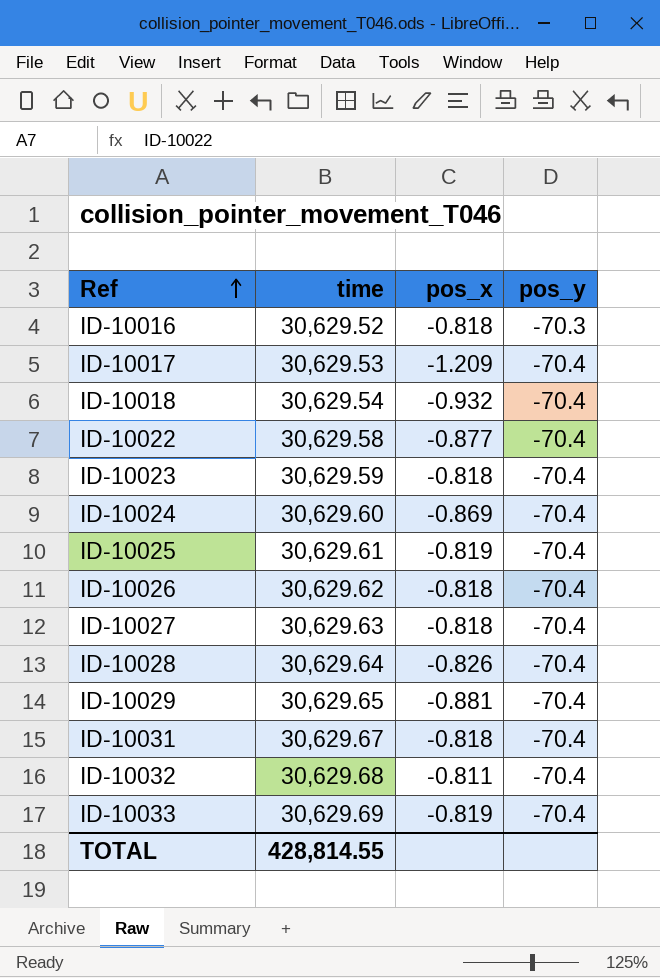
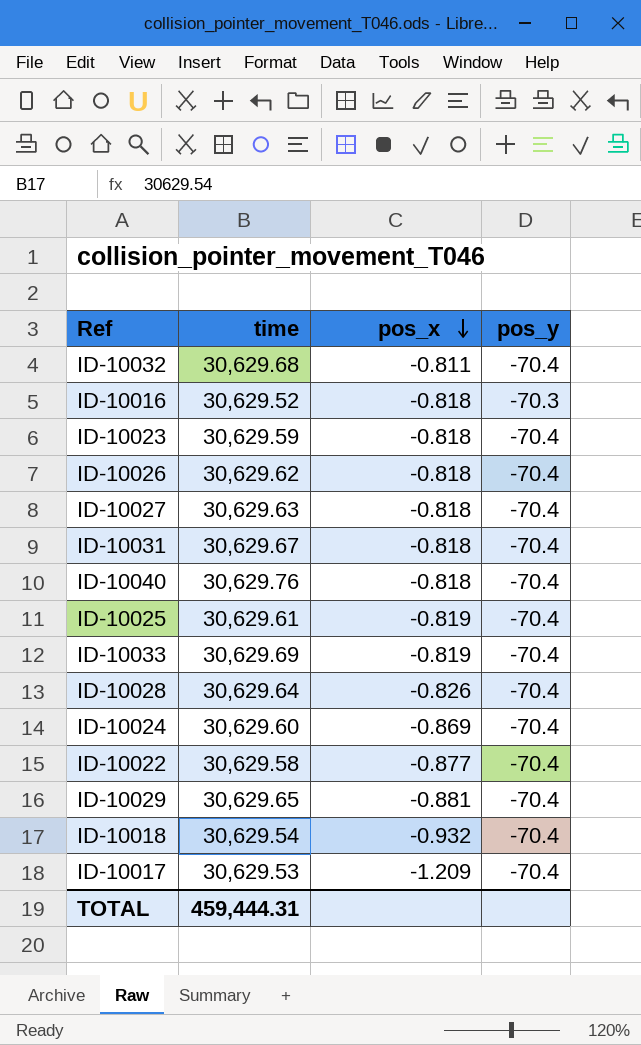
row order: Ref ascending -> pos_x descending
row ID-10040: none -> 30,629.76 | -0.818 | -70.4
TOTAL | time: 428,814.55 -> 459,444.31

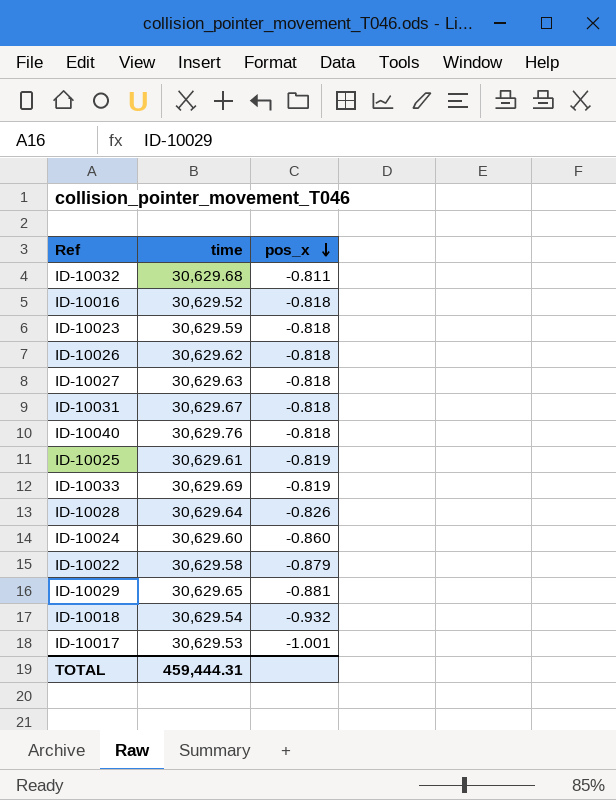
column pos_y | position: 4 -> none
ID-10024 | pos_x: -0.869 -> -0.860
ID-10022 | pos_x: -0.877 -> -0.879
ID-10017 | pos_x: -1.209 -> -1.001

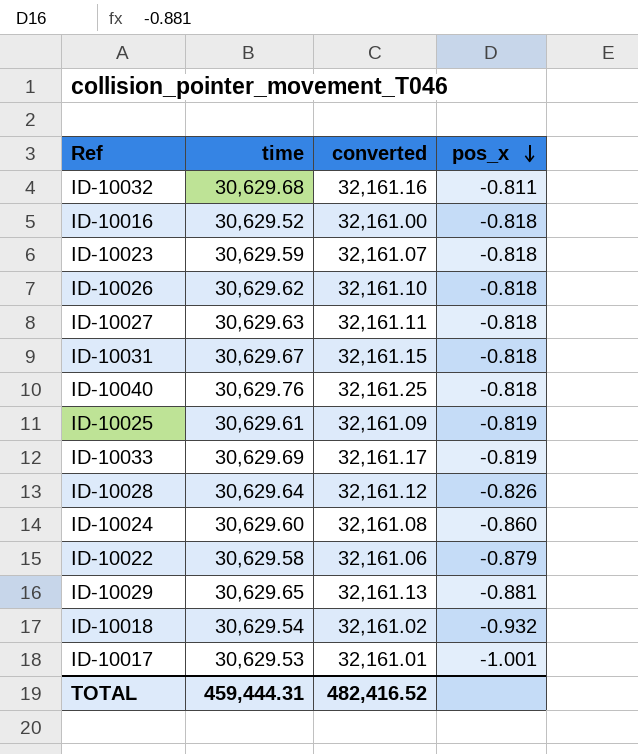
column converted | formula: none -> [time] * 1.05

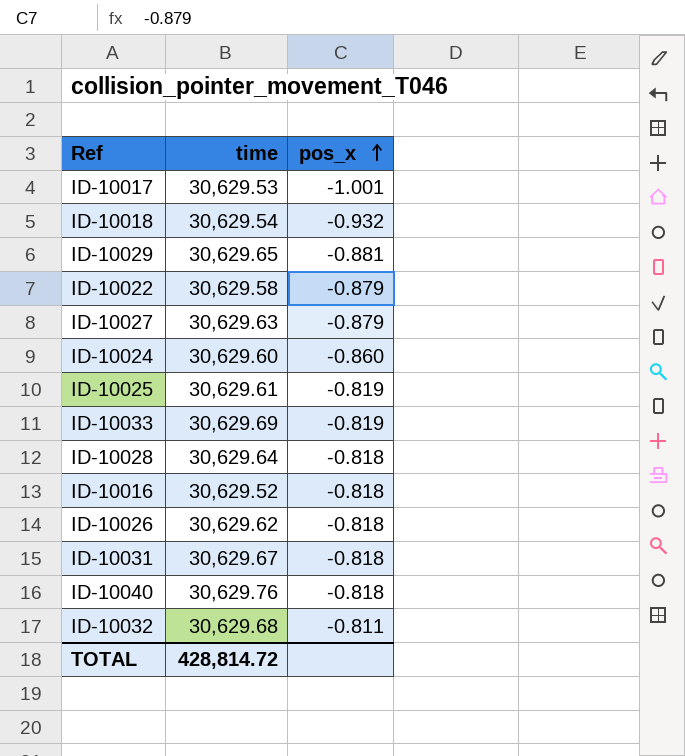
row order: pos_x descending -> pos_x ascending
column converted | formula: [time] * 1.05 -> none
row ID-10023: 30,629.59 | 32,161.07 | -0.818 -> none
ID-10027 | pos_x: -0.818 -> -0.879
ID-10028 | pos_x: -0.826 -> -0.818
TOTAL | time: 459,444.31 -> 428,814.72

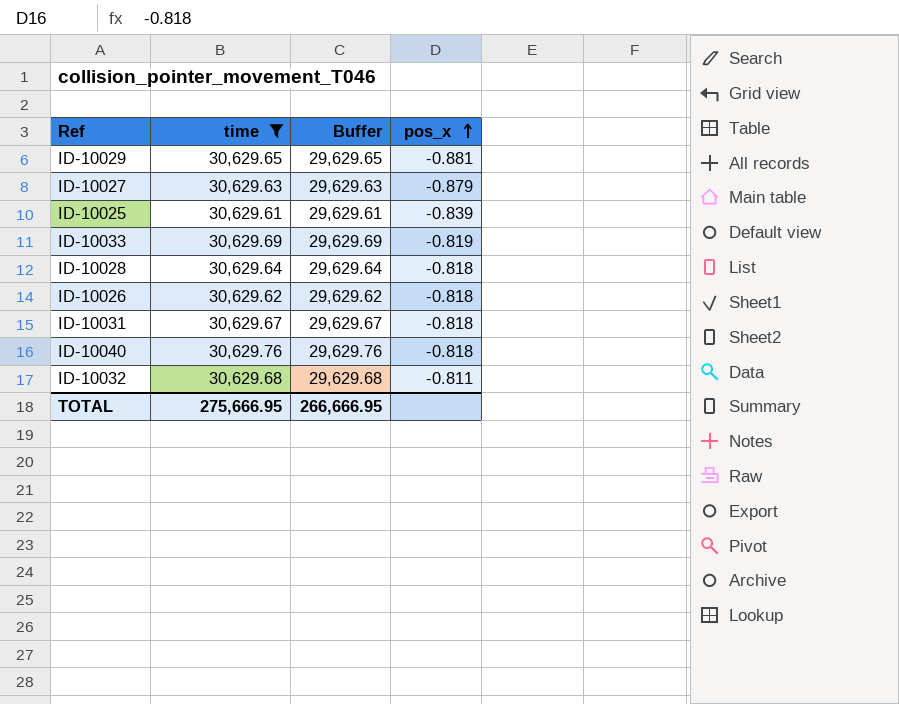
filter: none -> time >= 30,629.61
column Buffer | formula: none -> [time] - 1000
ID-10025 | pos_x: -0.819 -> -0.839
TOTAL | time: 428,814.72 -> 275,666.95

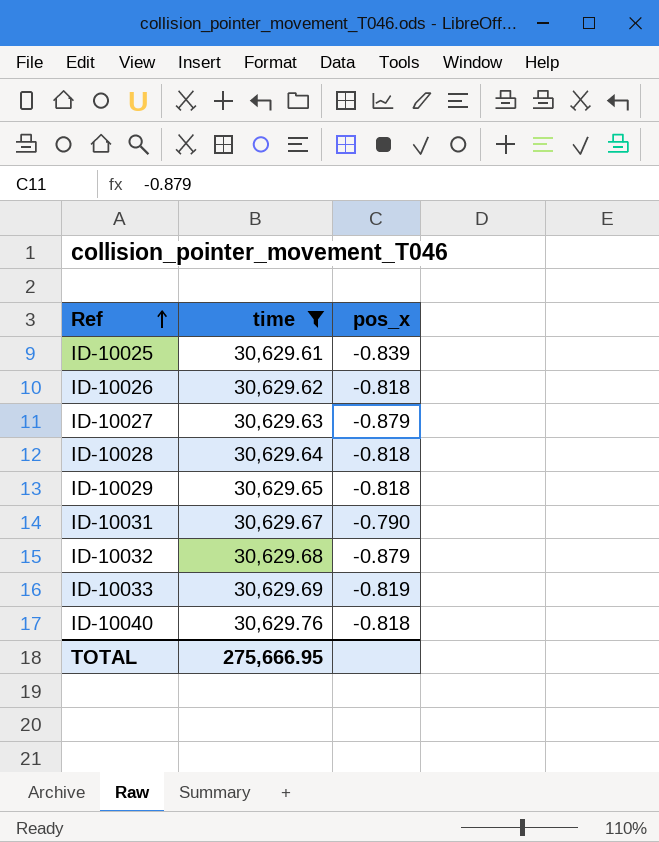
row order: pos_x ascending -> Ref ascending
column Buffer | formula: [time] - 1000 -> none
ID-10029 | pos_x: -0.881 -> -0.818
ID-10031 | pos_x: -0.818 -> -0.790
ID-10032 | pos_x: -0.811 -> -0.879

